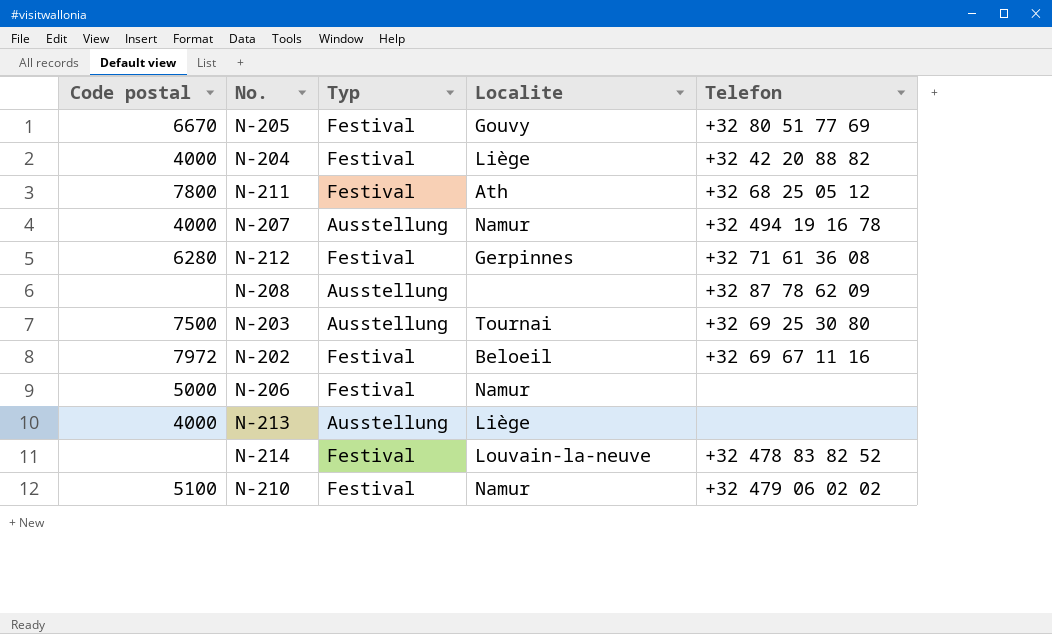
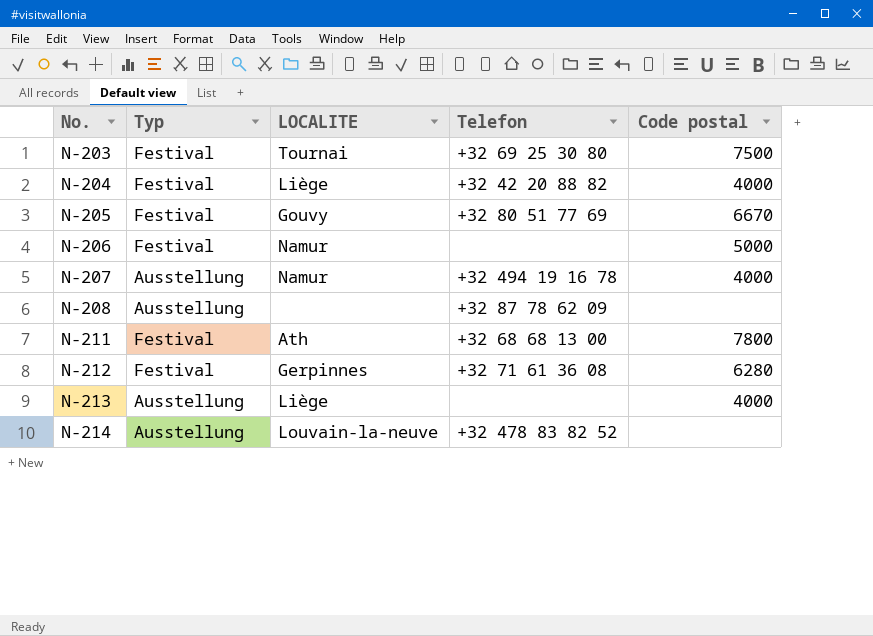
row order: none -> No. ascending
column name: Localite -> LOCALITE
column Code postal | position: 1 -> 5
row N-202: 7972 | Festival | Beloeil | +32 69 67 11 16 -> none
row N-210: 5100 | Festival | Namur | +32 479 06 02 02 -> none
N-203 | Typ: Ausstellung -> Festival
N-211 | Telefon: +32 68 25 05 12 -> +32 68 68 13 00
N-214 | Typ: Festival -> Ausstellung

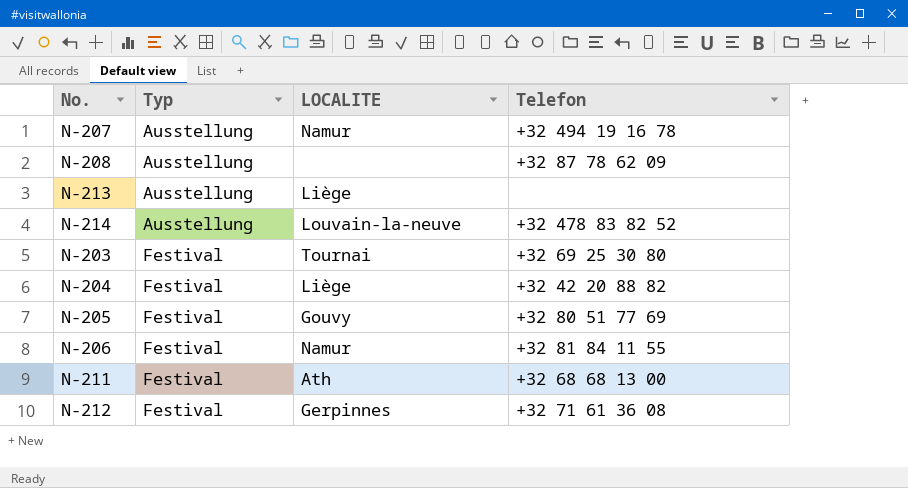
row order: No. ascending -> Typ ascending
column Code postal | position: 5 -> none
N-206 | Telefon: none -> +32 81 84 11 55

